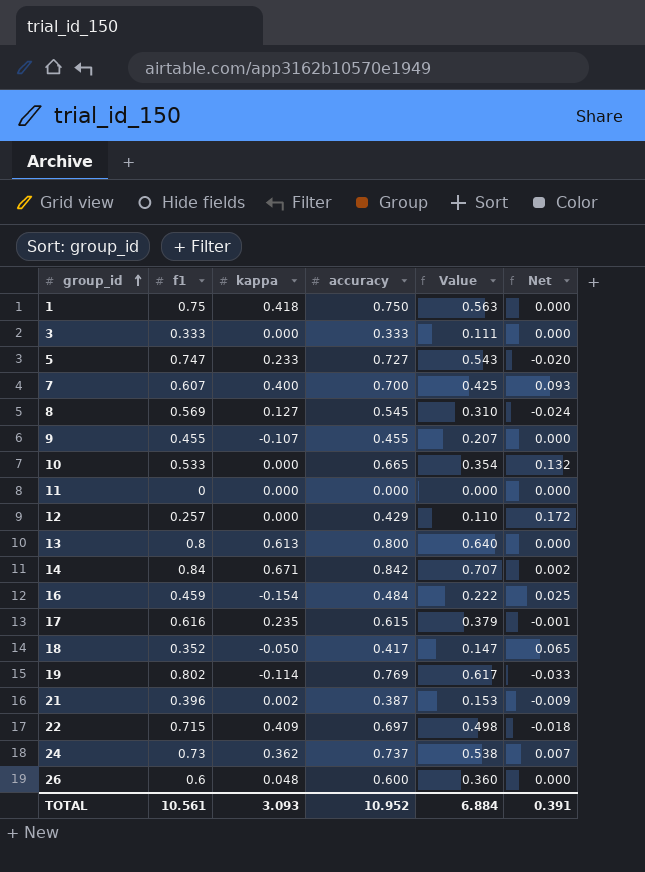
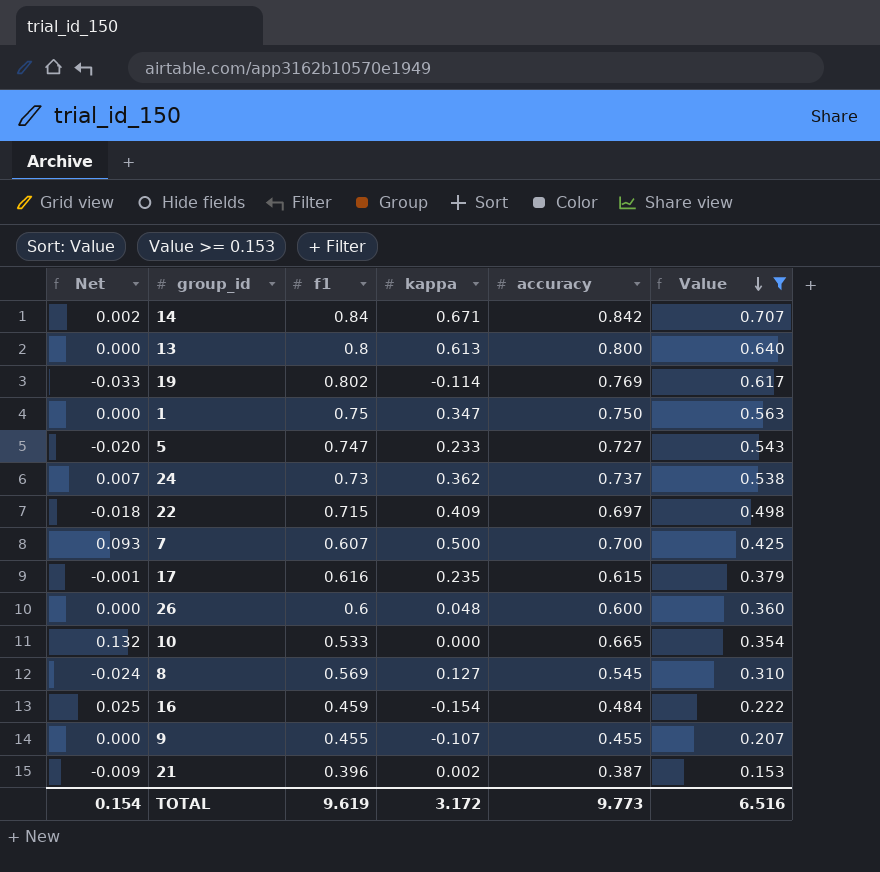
filter: none -> Value >= 0.153
row order: group_id ascending -> Value descending
column Net | position: 6 -> 1
1 | kappa: 0.418 -> 0.347
7 | kappa: 0.400 -> 0.500
TOTAL | Net: 0.391 -> 0.154
TOTAL | f1: 10.561 -> 9.619
TOTAL | kappa: 3.093 -> 3.172
TOTAL | accuracy: 10.952 -> 9.773
TOTAL | Value: 6.884 -> 6.516

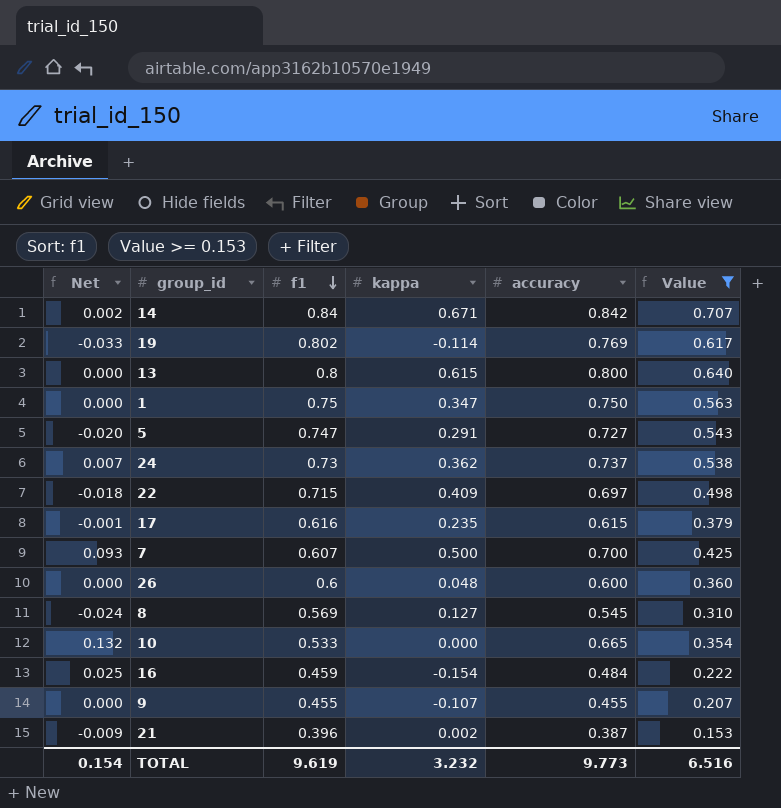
row order: Value descending -> f1 descending
13 | kappa: 0.613 -> 0.615
5 | kappa: 0.233 -> 0.291
TOTAL | kappa: 3.172 -> 3.232

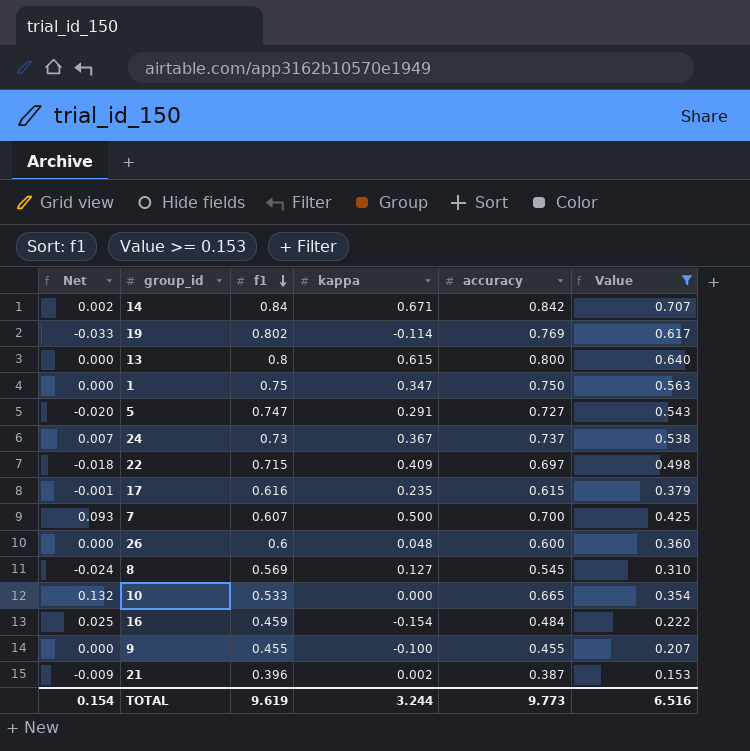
24 | kappa: 0.362 -> 0.367
9 | kappa: -0.107 -> -0.100
TOTAL | kappa: 3.232 -> 3.244

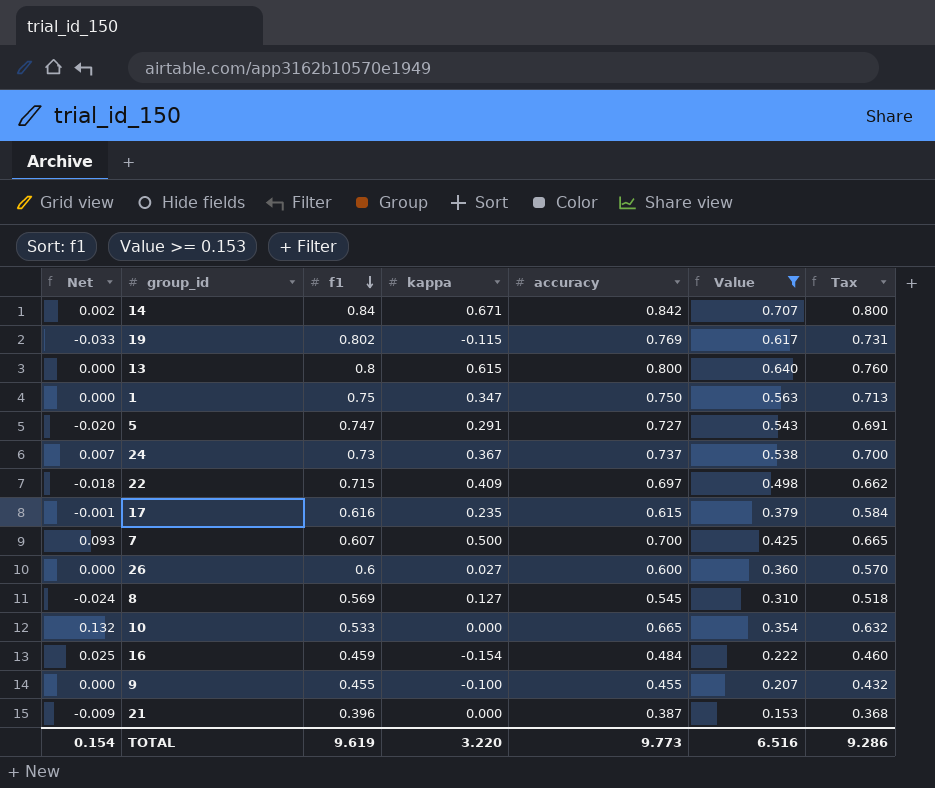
column Tax | formula: none -> [accuracy] * 0.95
19 | kappa: -0.114 -> -0.115
26 | kappa: 0.048 -> 0.027
21 | kappa: 0.002 -> 0.000
TOTAL | kappa: 3.244 -> 3.220

